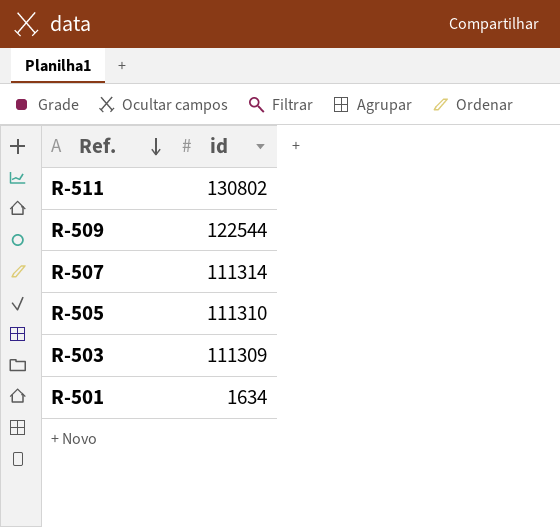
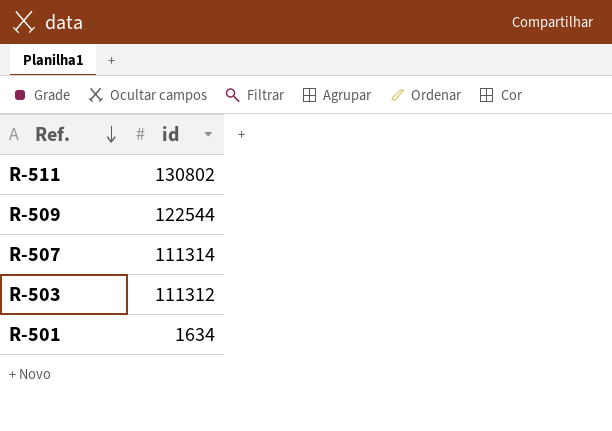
row R-505: 111310 -> none
R-503 | id: 111309 -> 111312

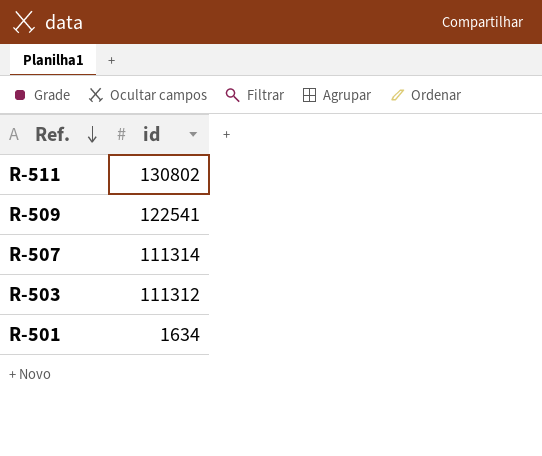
R-509 | id: 122544 -> 122541

